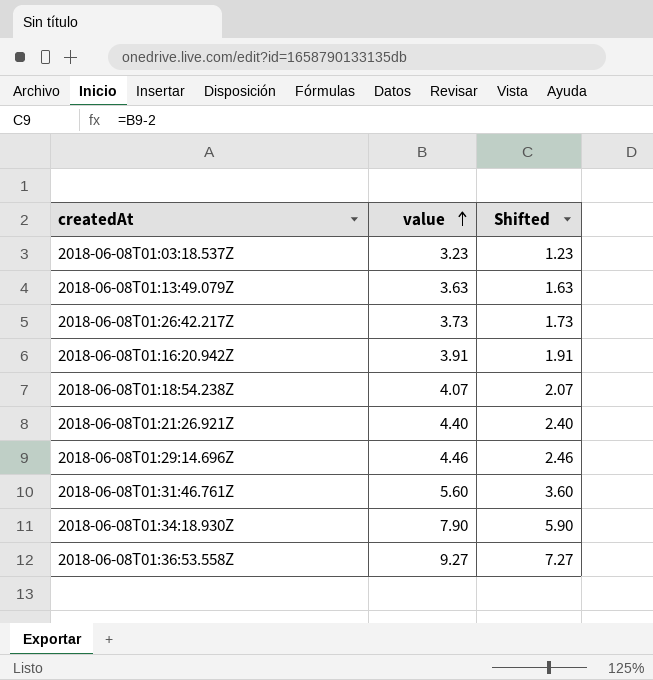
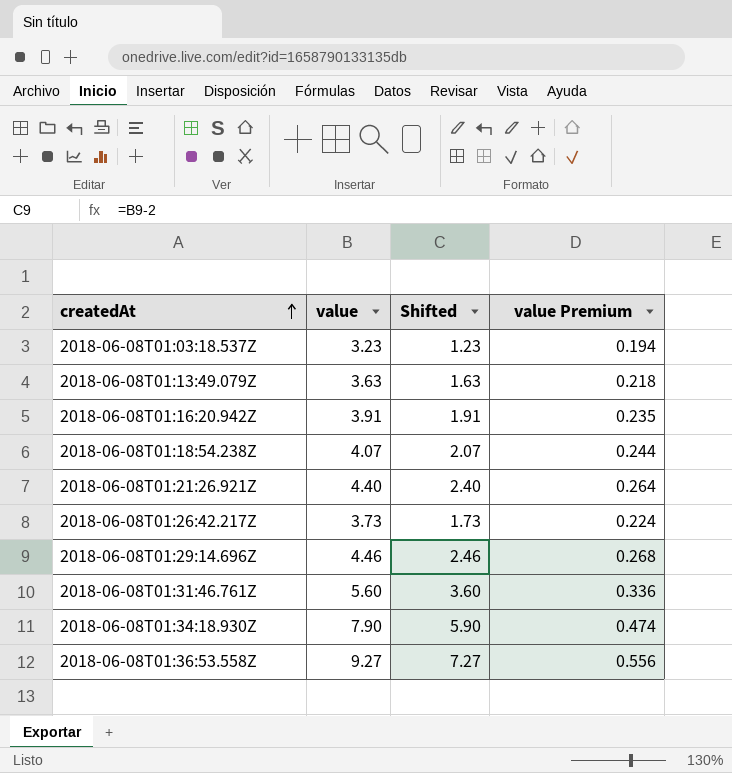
row order: value ascending -> createdAt ascending
column value Premium | formula: none -> [value] * 0.06

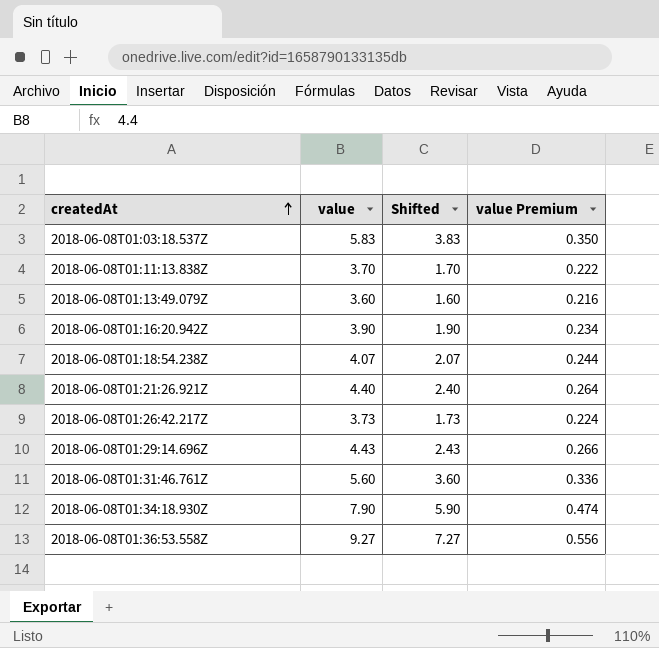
2018-06-08T01:03:18.537Z | value: 3.23 -> 5.83
2018-06-08T01:03:18.537Z | Shifted: 1.23 -> 3.83
2018-06-08T01:03:18.537Z | value Premium: 0.194 -> 0.350
row 2018-06-08T01:11:13.838Z: none -> 3.70 | 1.70 | 0.222
2018-06-08T01:13:49.079Z | value: 3.63 -> 3.60
2018-06-08T01:13:49.079Z | Shifted: 1.63 -> 1.60
2018-06-08T01:13:49.079Z | value Premium: 0.218 -> 0.216
2018-06-08T01:16:20.942Z | value: 3.91 -> 3.90
2018-06-08T01:16:20.942Z | Shifted: 1.91 -> 1.90
2018-06-08T01:16:20.942Z | value Premium: 0.235 -> 0.234
2018-06-08T01:29:14.696Z | value: 4.46 -> 4.43
2018-06-08T01:29:14.696Z | Shifted: 2.46 -> 2.43
2018-06-08T01:29:14.696Z | value Premium: 0.268 -> 0.266

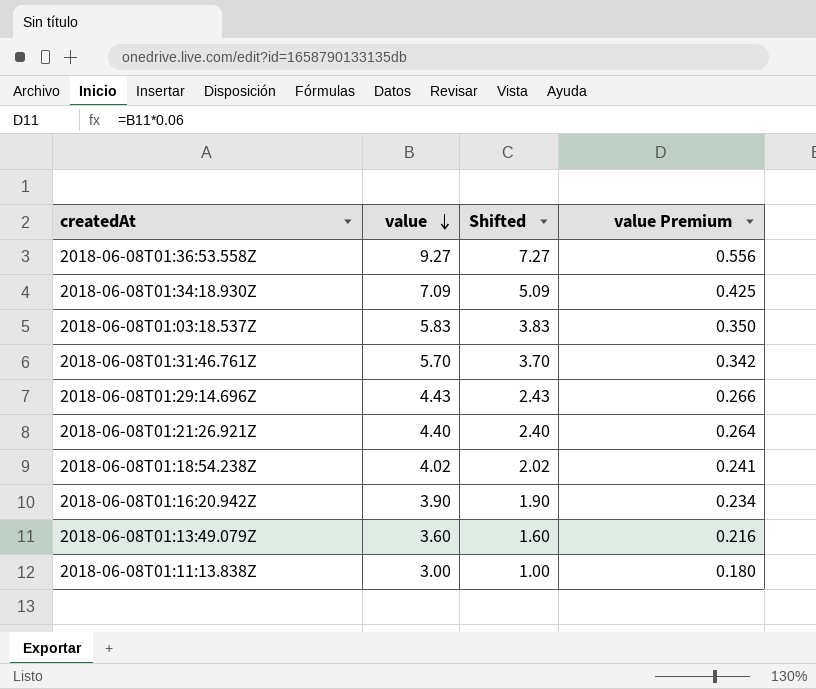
row order: createdAt ascending -> value descending
row 2018-06-08T01:26:42.217Z: 3.73 | 1.73 | 0.224 -> none
2018-06-08T01:34:18.930Z | value: 7.90 -> 7.09
2018-06-08T01:34:18.930Z | Shifted: 5.90 -> 5.09
2018-06-08T01:34:18.930Z | value Premium: 0.474 -> 0.425
2018-06-08T01:31:46.761Z | value: 5.60 -> 5.70
2018-06-08T01:31:46.761Z | Shifted: 3.60 -> 3.70
2018-06-08T01:31:46.761Z | value Premium: 0.336 -> 0.342
2018-06-08T01:18:54.238Z | value: 4.07 -> 4.02
2018-06-08T01:18:54.238Z | Shifted: 2.07 -> 2.02
2018-06-08T01:18:54.238Z | value Premium: 0.244 -> 0.241
2018-06-08T01:11:13.838Z | value: 3.70 -> 3.00
2018-06-08T01:11:13.838Z | Shifted: 1.70 -> 1.00
2018-06-08T01:11:13.838Z | value Premium: 0.222 -> 0.180

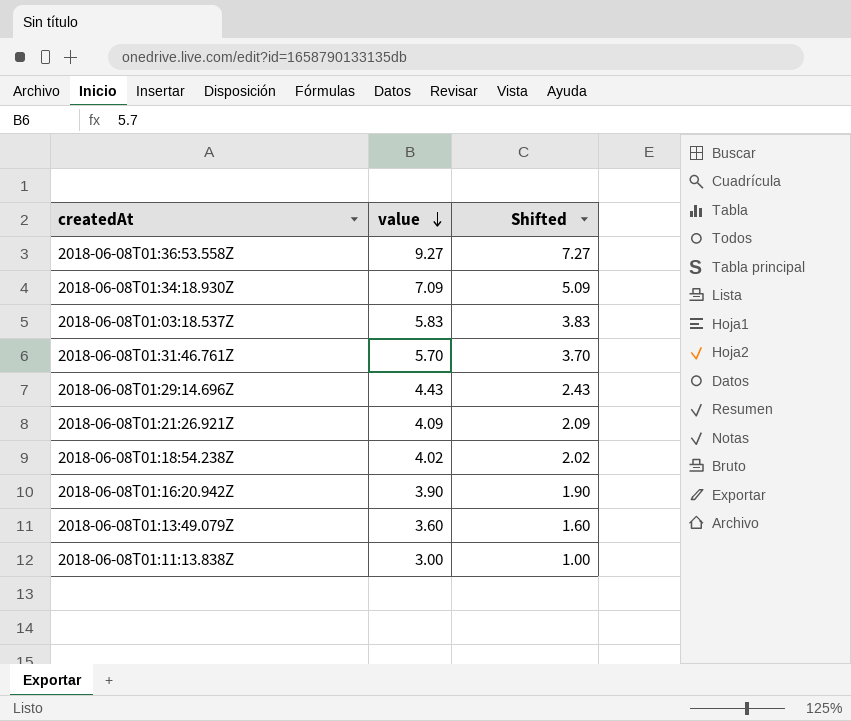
column value Premium | formula: [value] * 0.06 -> none
2018-06-08T01:21:26.921Z | value: 4.40 -> 4.09
2018-06-08T01:21:26.921Z | Shifted: 2.40 -> 2.09

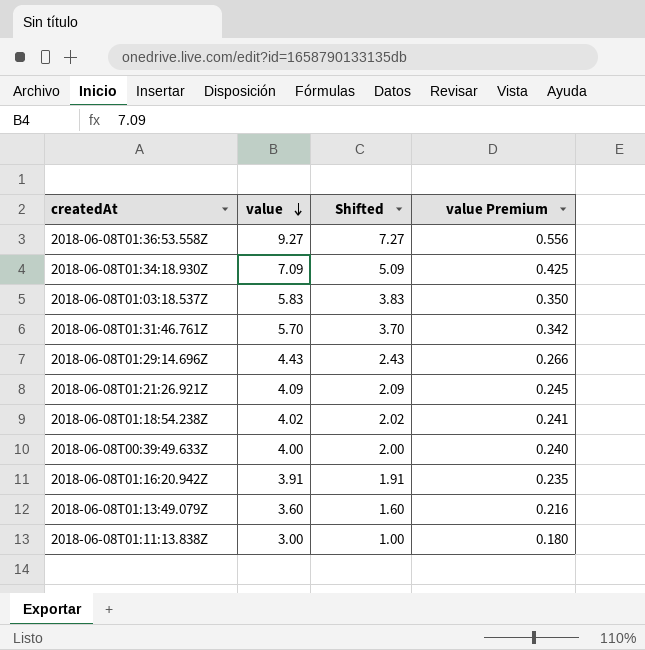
column value Premium | formula: none -> [value] * 0.06
row 2018-06-08T00:39:49.633Z: none -> 4.00 | 2.00 | 0.240
2018-06-08T01:16:20.942Z | value: 3.90 -> 3.91
2018-06-08T01:16:20.942Z | Shifted: 1.90 -> 1.91

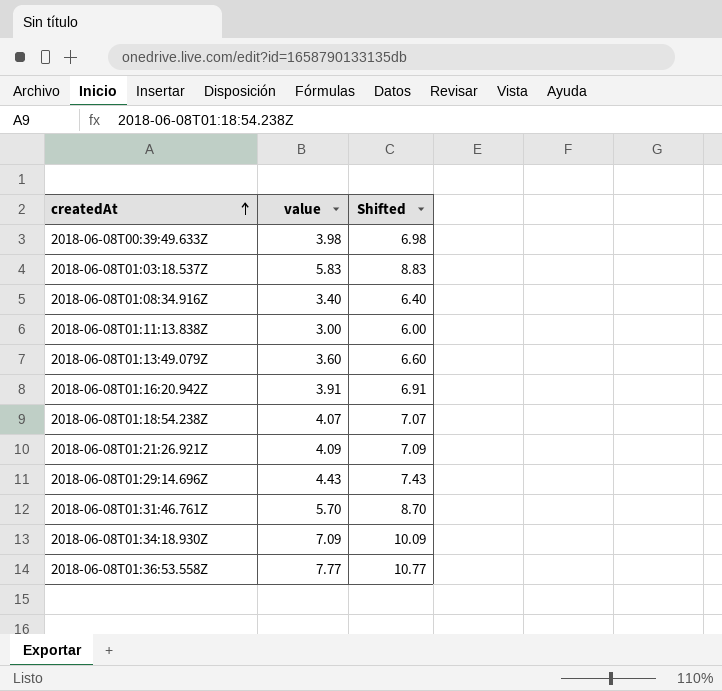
row order: value descending -> createdAt ascending
column value Premium | formula: [value] * 0.06 -> none
column Shifted | formula: [value] - 2 -> [value] + 3
2018-06-08T00:39:49.633Z | value: 4.00 -> 3.98
row 2018-06-08T01:08:34.916Z: none -> 3.40 | 6.40
2018-06-08T01:18:54.238Z | value: 4.02 -> 4.07
2018-06-08T01:36:53.558Z | value: 9.27 -> 7.77

